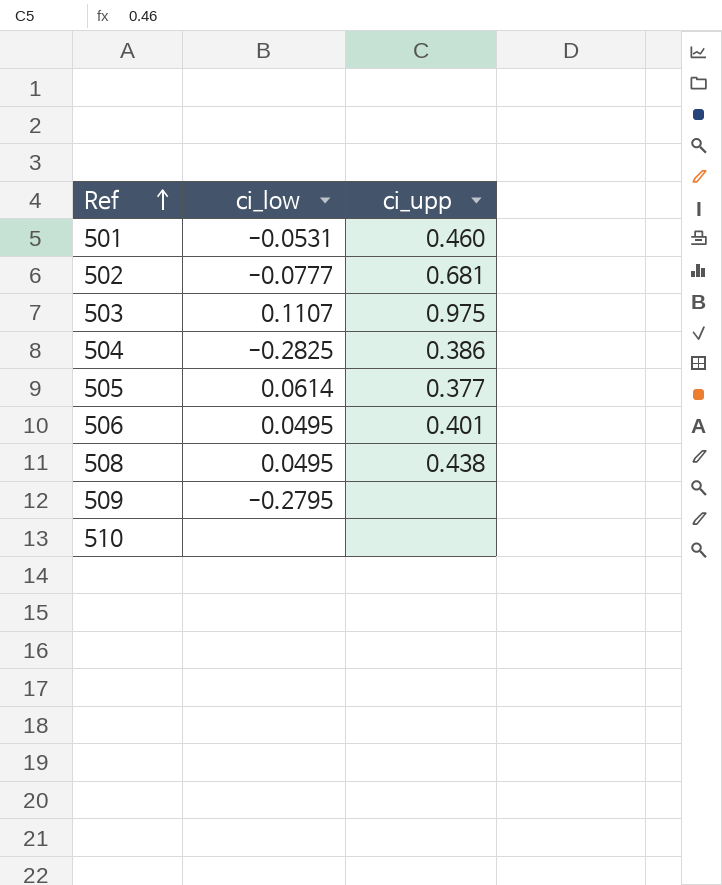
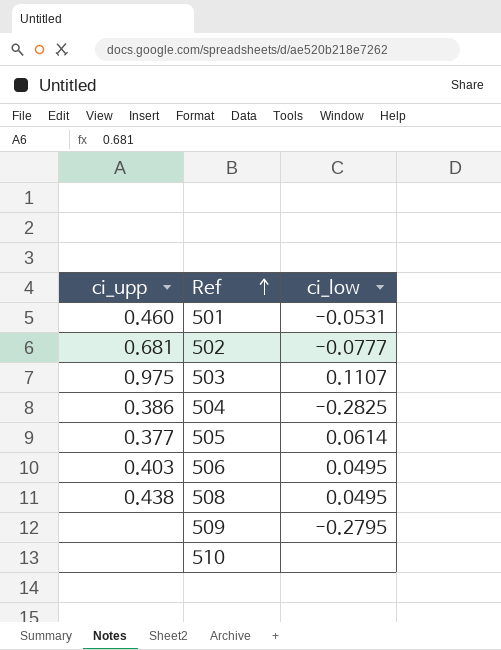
column ci_upp | position: 3 -> 1
506 | ci_upp: 0.401 -> 0.403

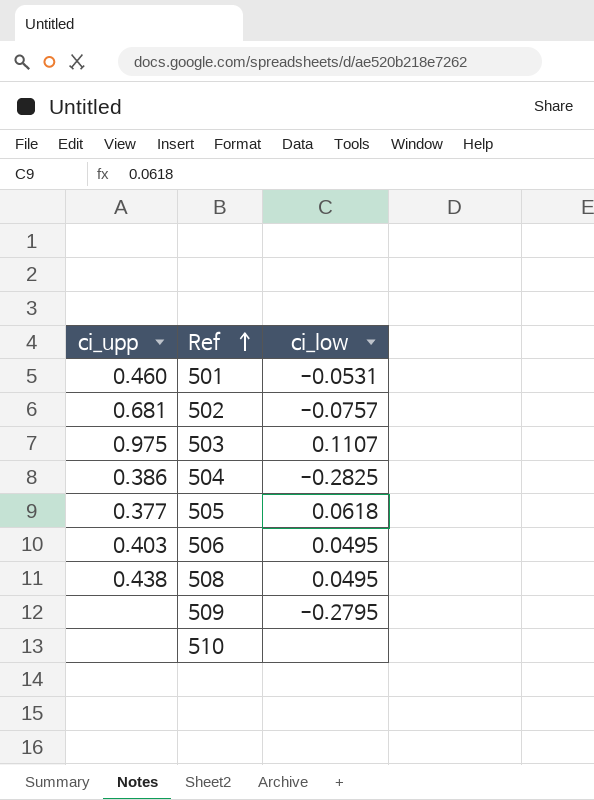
502 | ci_low: -0.0777 -> -0.0757
505 | ci_low: 0.0614 -> 0.0618

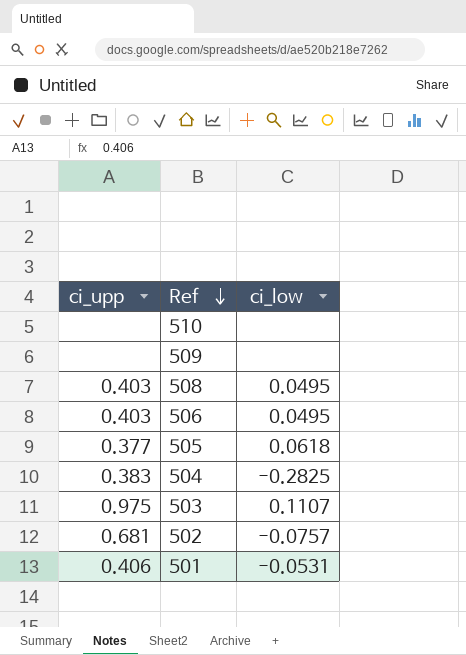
row order: Ref ascending -> Ref descending
509 | ci_low: -0.2795 -> none
508 | ci_upp: 0.438 -> 0.403
504 | ci_upp: 0.386 -> 0.383
501 | ci_upp: 0.460 -> 0.406

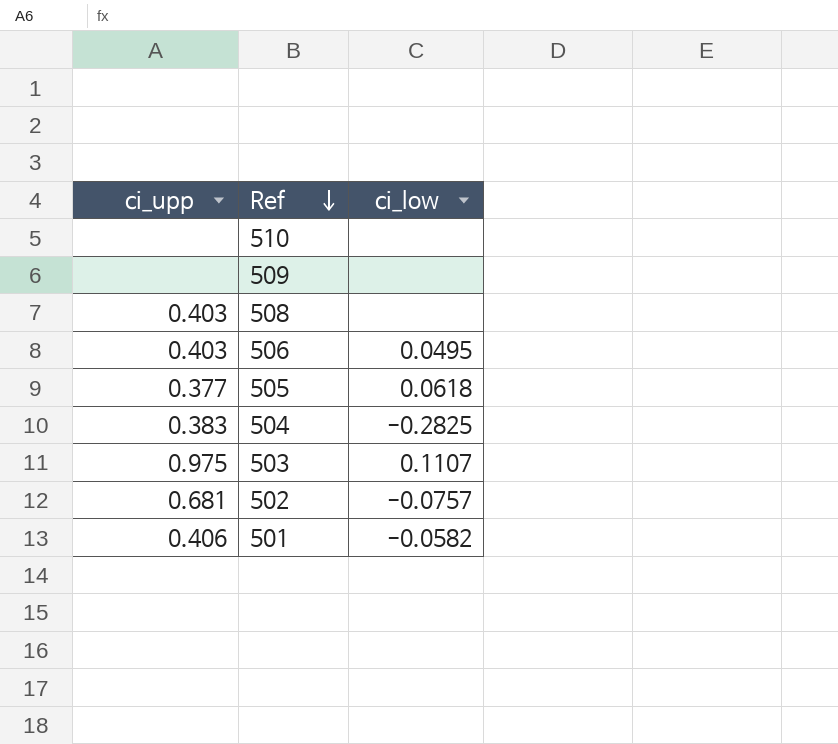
508 | ci_low: 0.0495 -> none
501 | ci_low: -0.0531 -> -0.0582

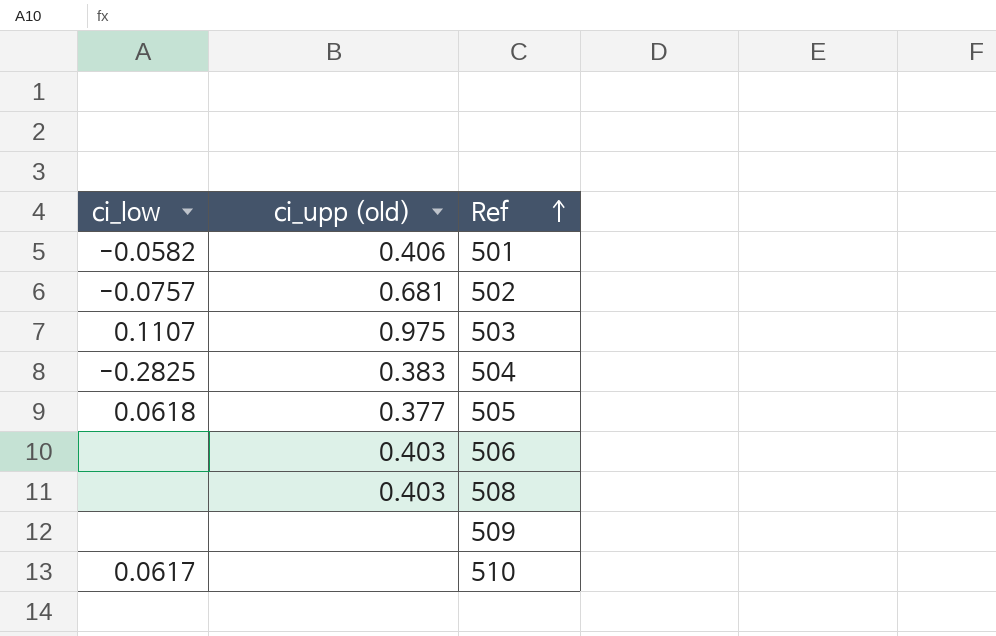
row order: Ref descending -> Ref ascending
column ci_low | position: 3 -> 1
column name: ci_upp -> ci_upp (old)
506 | ci_low: 0.0495 -> none
510 | ci_low: none -> 0.0617

